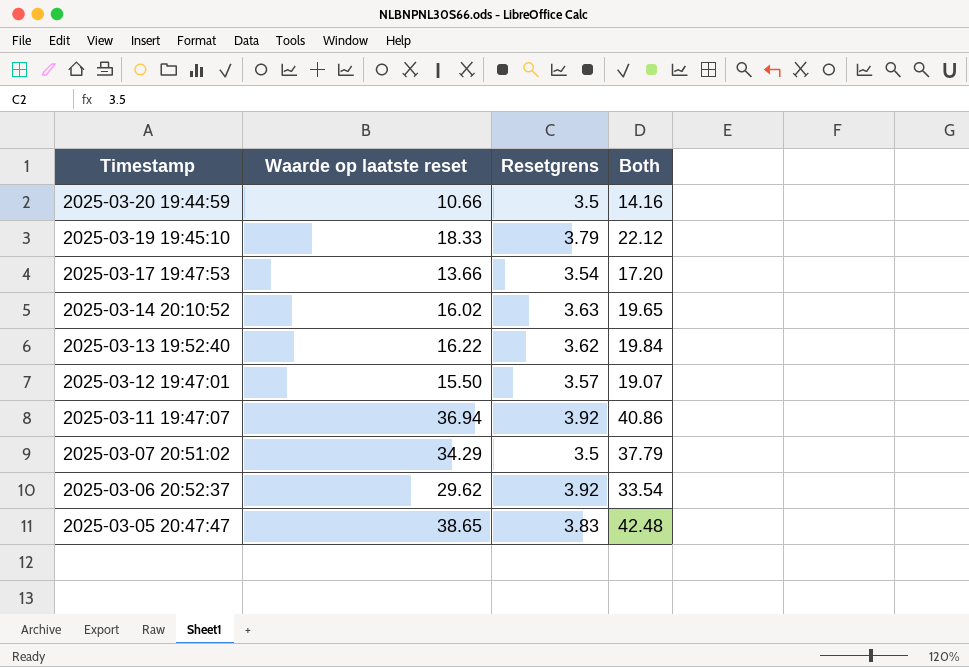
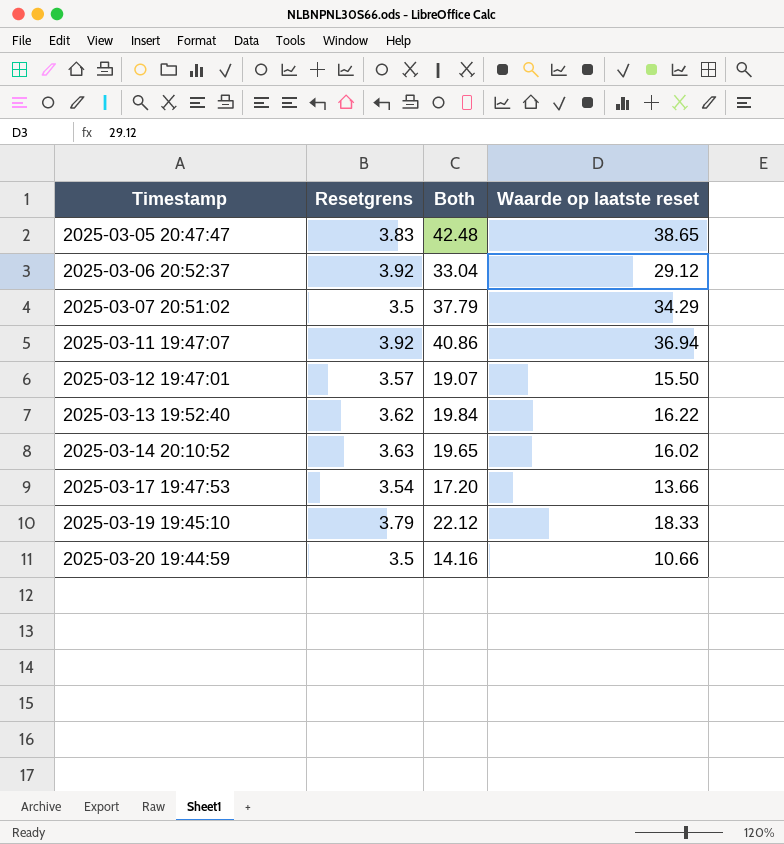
row order: Timestamp descending -> Timestamp ascending
column Waarde op laatste reset | position: 2 -> 4
2025-03-06 20:52:37 | Both: 33.54 -> 33.04
2025-03-06 20:52:37 | Waarde op laatste reset: 29.62 -> 29.12

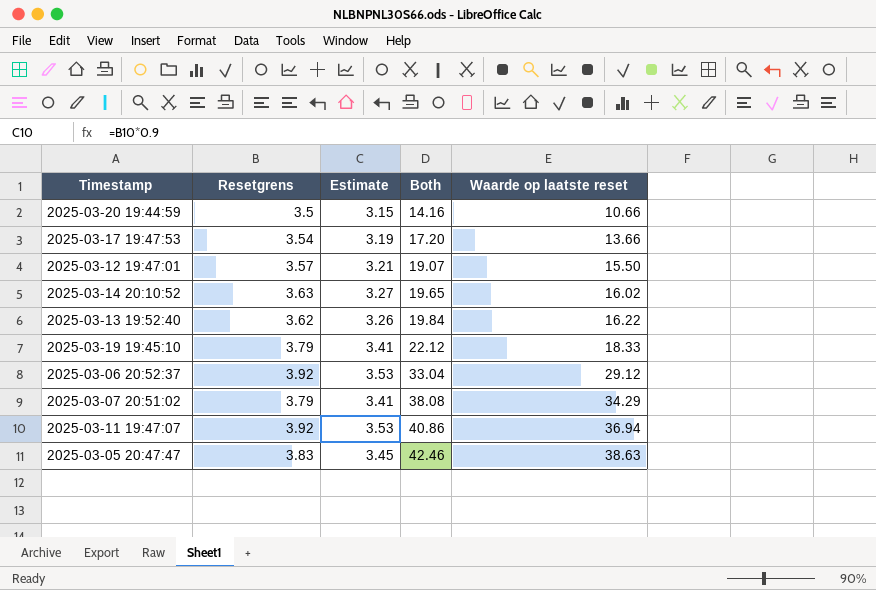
row order: Timestamp ascending -> Both ascending
column Estimate | formula: none -> [Resetgrens] * 0.9
2025-03-07 20:51:02 | Resetgrens: 3.5 -> 3.79
2025-03-07 20:51:02 | Both: 37.79 -> 38.08
2025-03-05 20:47:47 | Both: 42.48 -> 42.46
2025-03-05 20:47:47 | Waarde op laatste reset: 38.65 -> 38.63

